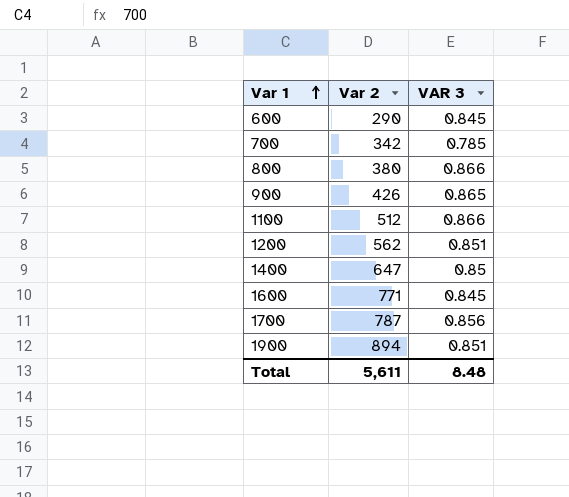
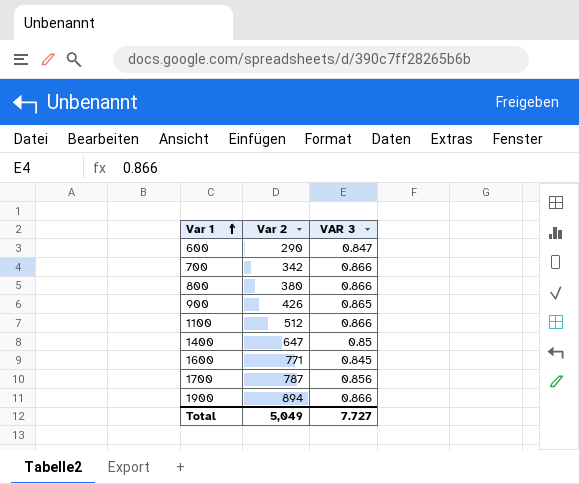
row 1200: 562 | 0.851 -> none
600 | VAR 3: 0.845 -> 0.847
700 | VAR 3: 0.785 -> 0.866
1900 | VAR 3: 0.851 -> 0.866
Total | Var 2: 5,611 -> 5,049
Total | VAR 3: 8.48 -> 7.727

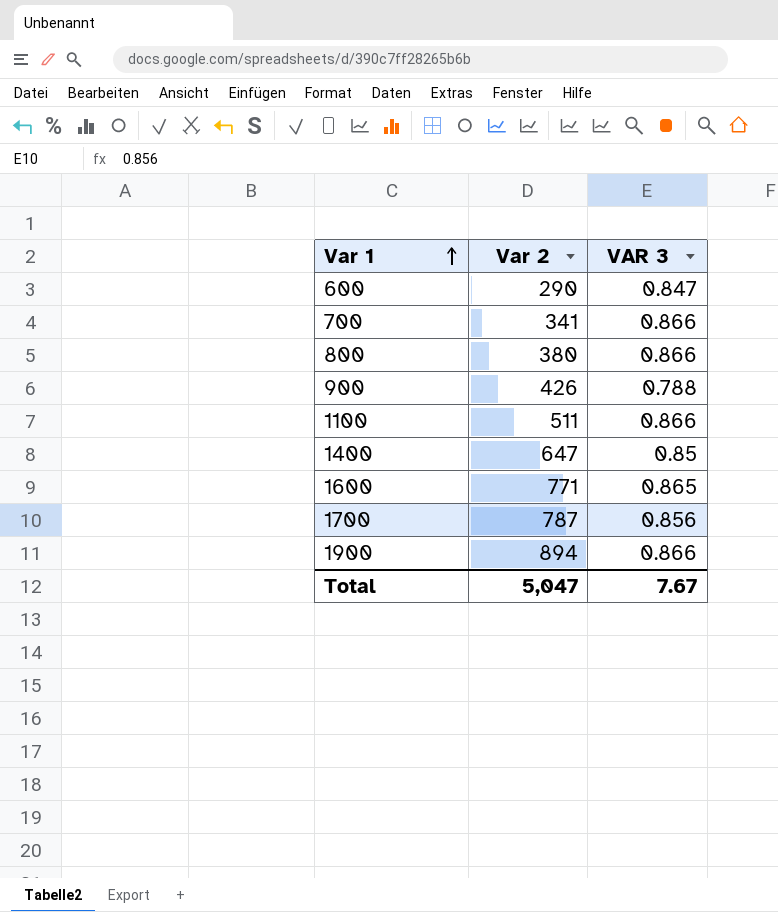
700 | Var 2: 342 -> 341
900 | VAR 3: 0.865 -> 0.788
1100 | Var 2: 512 -> 511
1600 | VAR 3: 0.845 -> 0.865
Total | Var 2: 5,049 -> 5,047
Total | VAR 3: 7.727 -> 7.67

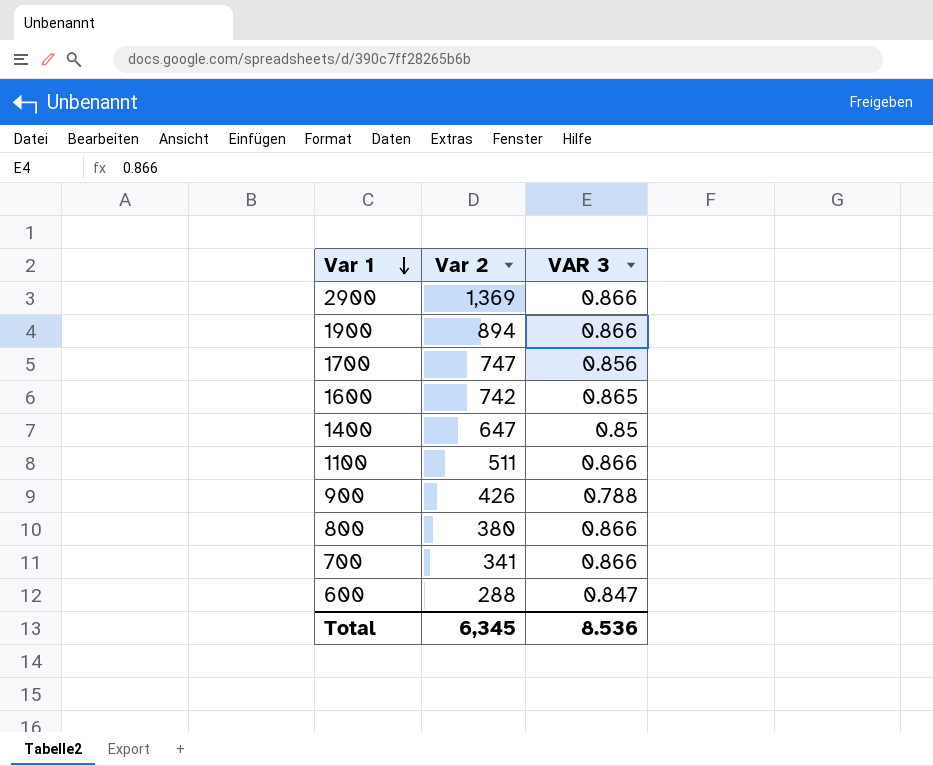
row order: Var 1 ascending -> Var 1 descending
row 2900: none -> 1,369 | 0.866
1700 | Var 2: 787 -> 747
1600 | Var 2: 771 -> 742
600 | Var 2: 290 -> 288
Total | Var 2: 5,047 -> 6,345
Total | VAR 3: 7.67 -> 8.536

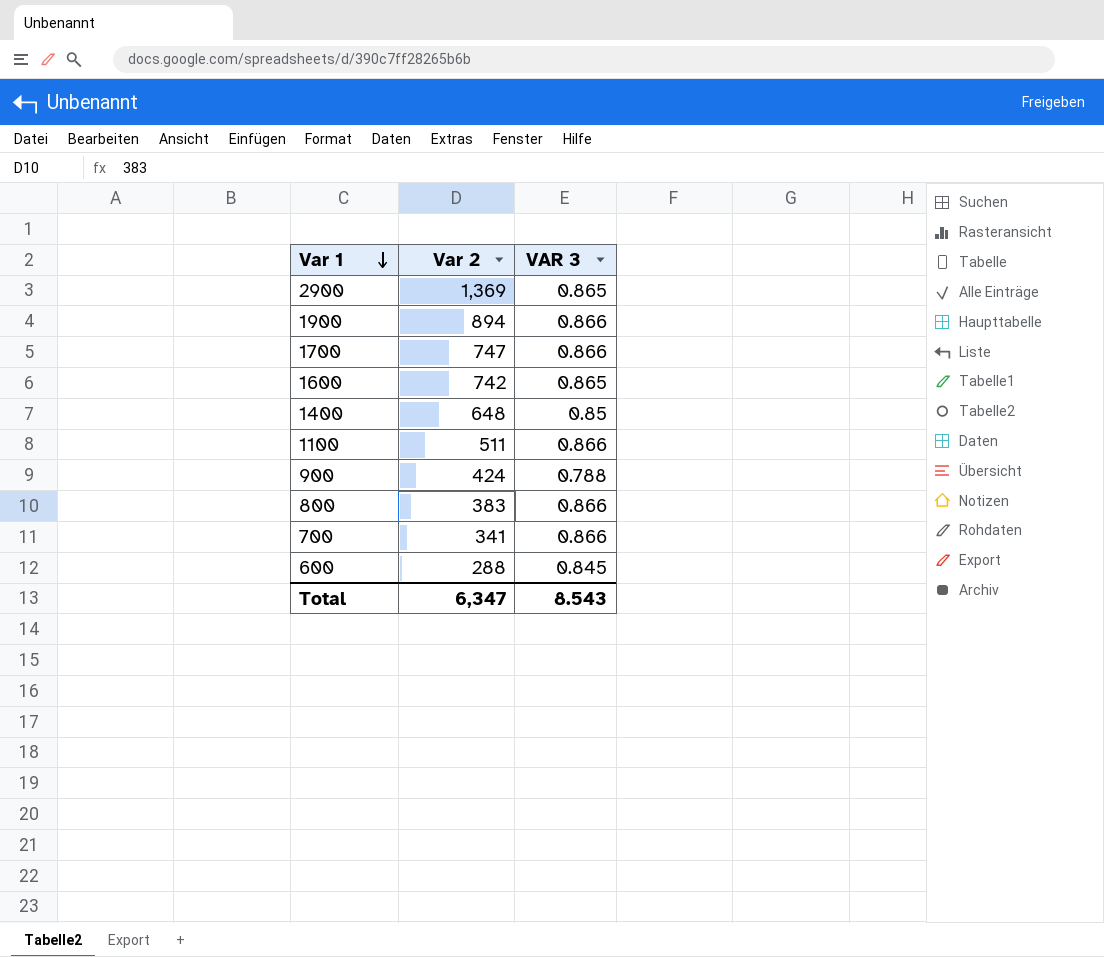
2900 | VAR 3: 0.866 -> 0.865
1700 | VAR 3: 0.856 -> 0.866
1400 | Var 2: 647 -> 648
900 | Var 2: 426 -> 424
800 | Var 2: 380 -> 383
600 | VAR 3: 0.847 -> 0.845
Total | Var 2: 6,345 -> 6,347
Total | VAR 3: 8.536 -> 8.543

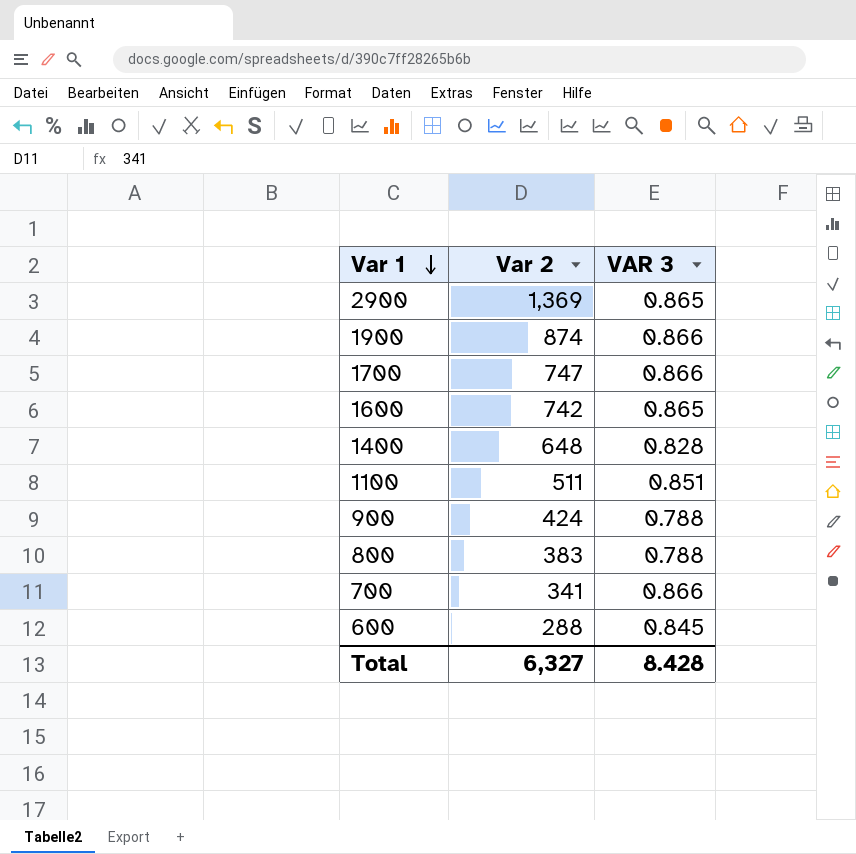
1900 | Var 2: 894 -> 874
1400 | VAR 3: 0.85 -> 0.828
1100 | VAR 3: 0.866 -> 0.851
800 | VAR 3: 0.866 -> 0.788
Total | Var 2: 6,347 -> 6,327
Total | VAR 3: 8.543 -> 8.428

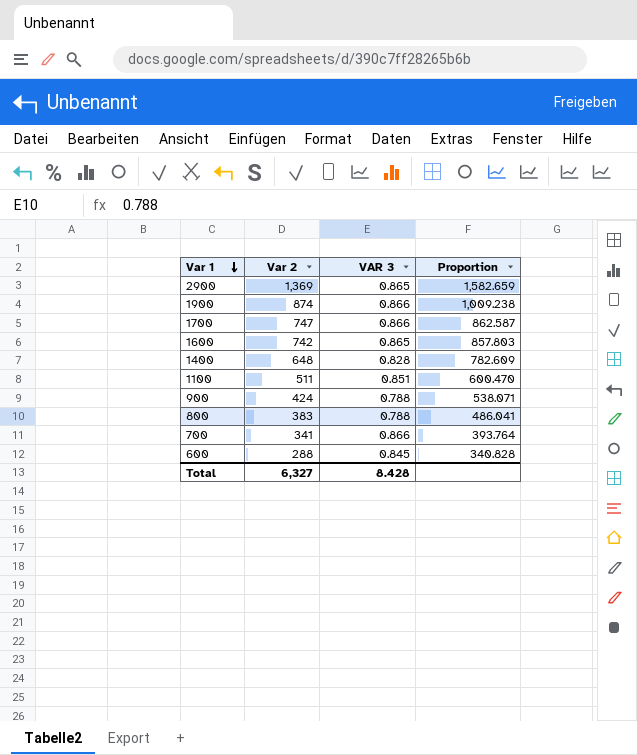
column Proportion | formula: none -> [Var 2] / [VAR 3]

